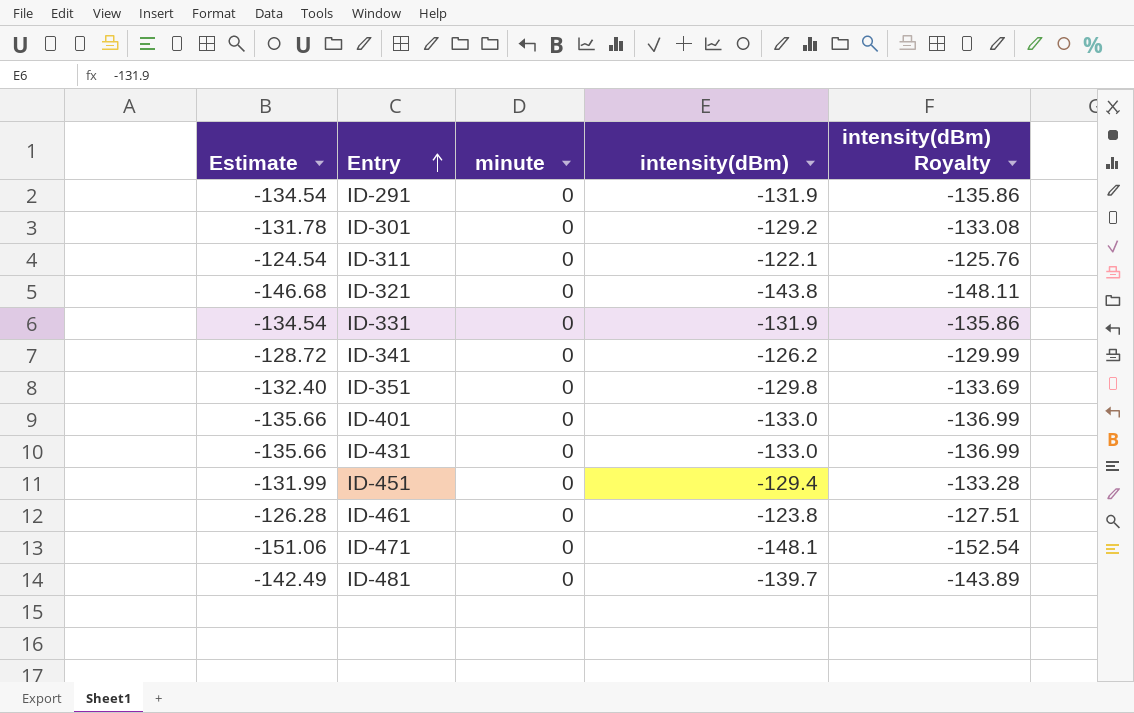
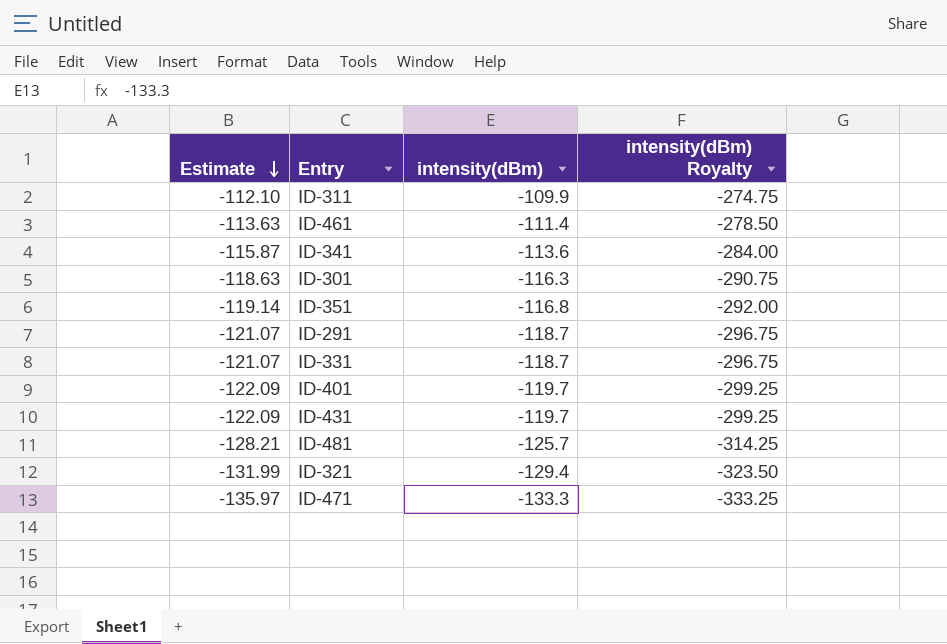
row order: Entry ascending -> Estimate descending
column minute | position: 3 -> none
column intensity(dBm) Royalty | formula: [intensity(dBm)] * 1.03 -> [intensity(dBm)] * 2.5
row ID-451: -131.99 | 0 | -129.4 | -133.28 -> none
ID-311 | Estimate: -124.54 -> -112.10
ID-311 | intensity(dBm): -122.1 -> -109.9
ID-461 | Estimate: -126.28 -> -113.63
ID-461 | intensity(dBm): -123.8 -> -111.4
ID-341 | Estimate: -128.72 -> -115.87
ID-341 | intensity(dBm): -126.2 -> -113.6
ID-301 | Estimate: -131.78 -> -118.63
ID-301 | intensity(dBm): -129.2 -> -116.3
ID-351 | Estimate: -132.40 -> -119.14
ID-351 | intensity(dBm): -129.8 -> -116.8
ID-291 | Estimate: -134.54 -> -121.07
ID-291 | intensity(dBm): -131.9 -> -118.7
ID-331 | Estimate: -134.54 -> -121.07
ID-331 | intensity(dBm): -131.9 -> -118.7
ID-401 | Estimate: -135.66 -> -122.09
ID-401 | intensity(dBm): -133.0 -> -119.7
ID-431 | Estimate: -135.66 -> -122.09
ID-431 | intensity(dBm): -133.0 -> -119.7
ID-481 | Estimate: -142.49 -> -128.21
ID-481 | intensity(dBm): -139.7 -> -125.7
ID-321 | Estimate: -146.68 -> -131.99
ID-321 | intensity(dBm): -143.8 -> -129.4
ID-471 | Estimate: -151.06 -> -135.97
ID-471 | intensity(dBm): -148.1 -> -133.3

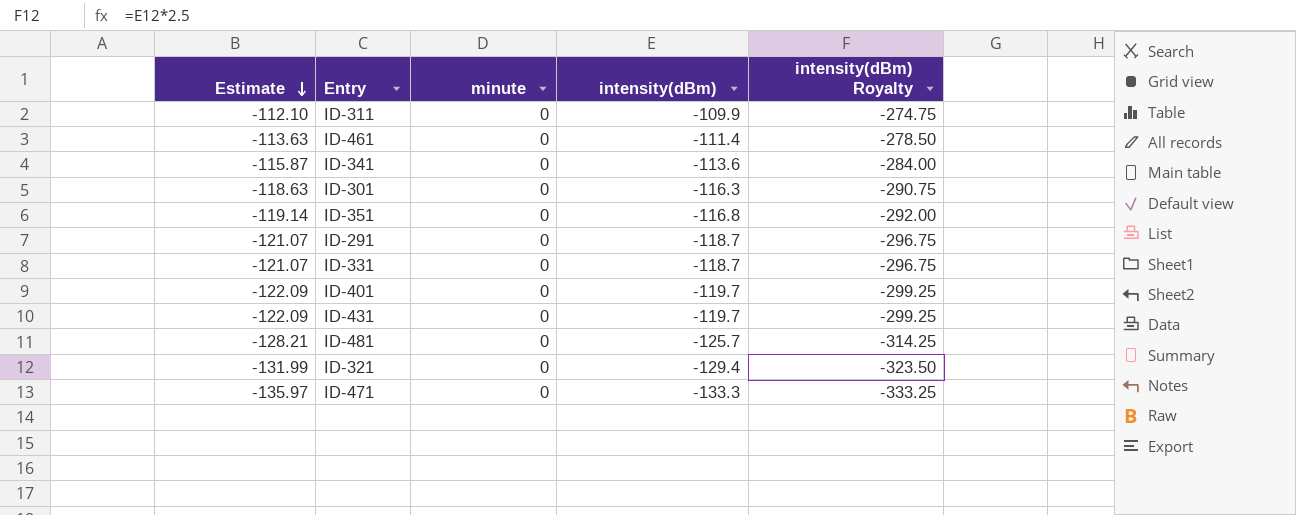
column minute | position: none -> 3

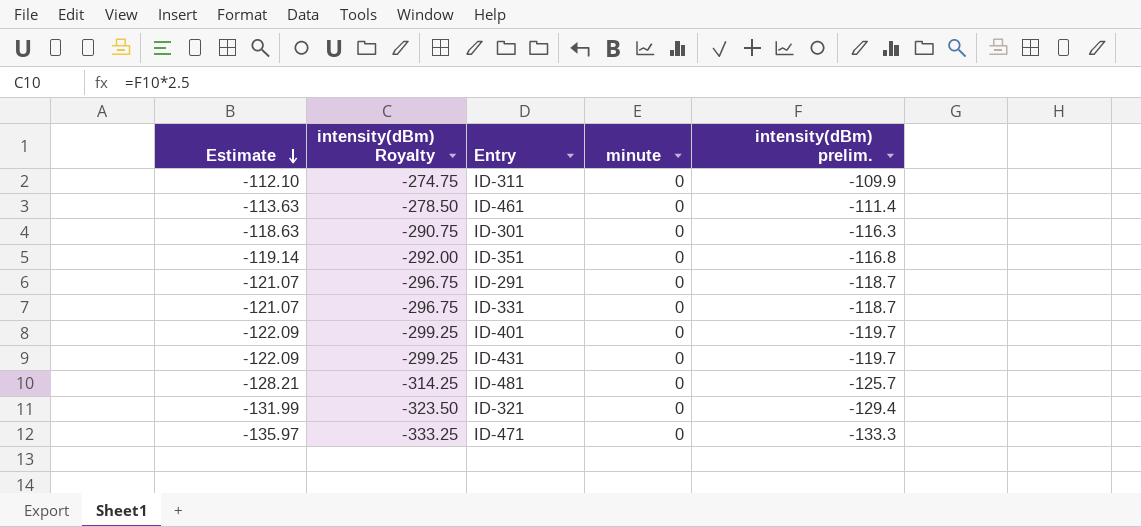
column intensity(dBm) Royalty | position: 5 -> 2
column name: intensity(dBm) -> intensity(dBm) prelim.
row ID-341: -115.87 | 0 | -113.6 | -284.00 -> none

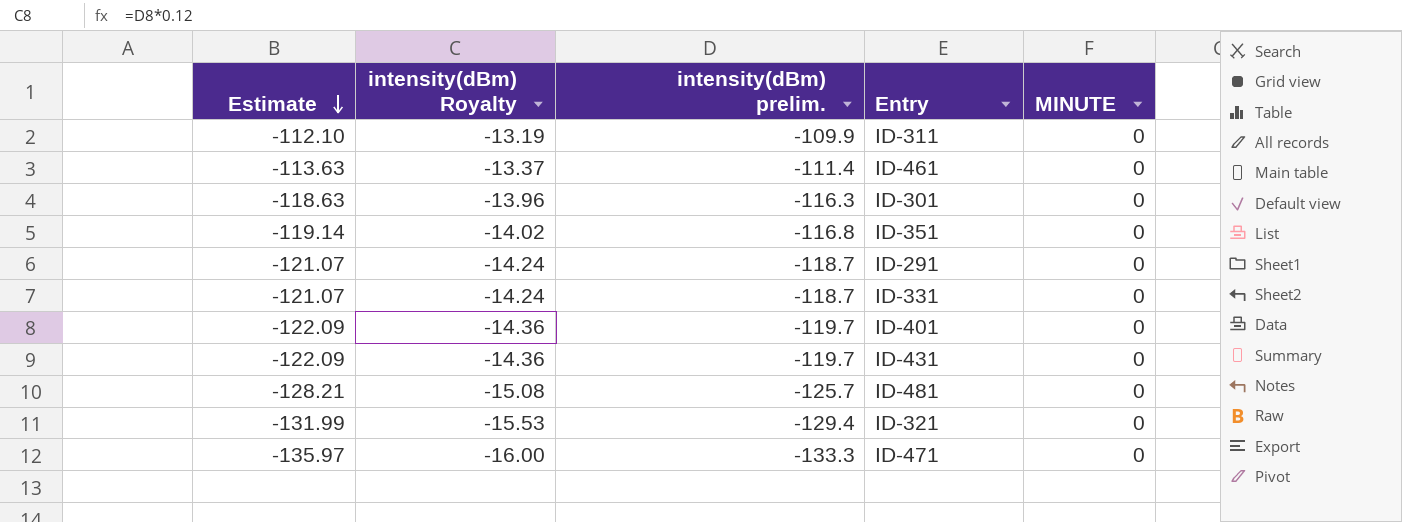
column intensity(dBm) Royalty | formula: [intensity(dBm) prelim.] * 2.5 -> [intensity(dBm) prelim.] * 0.12
column intensity(dBm) prelim. | position: 5 -> 3
column name: minute -> MINUTE

